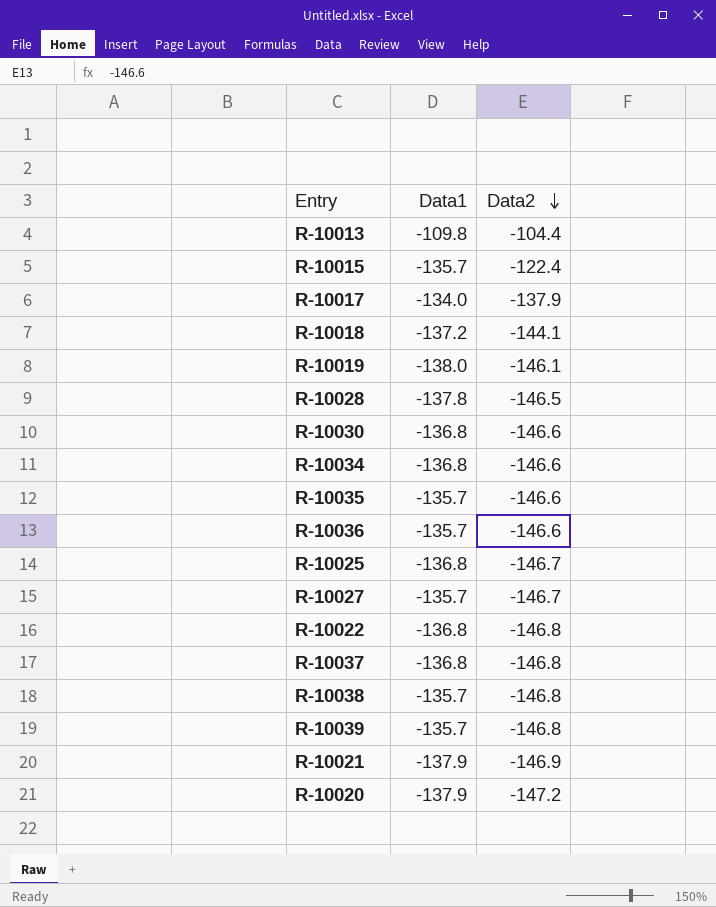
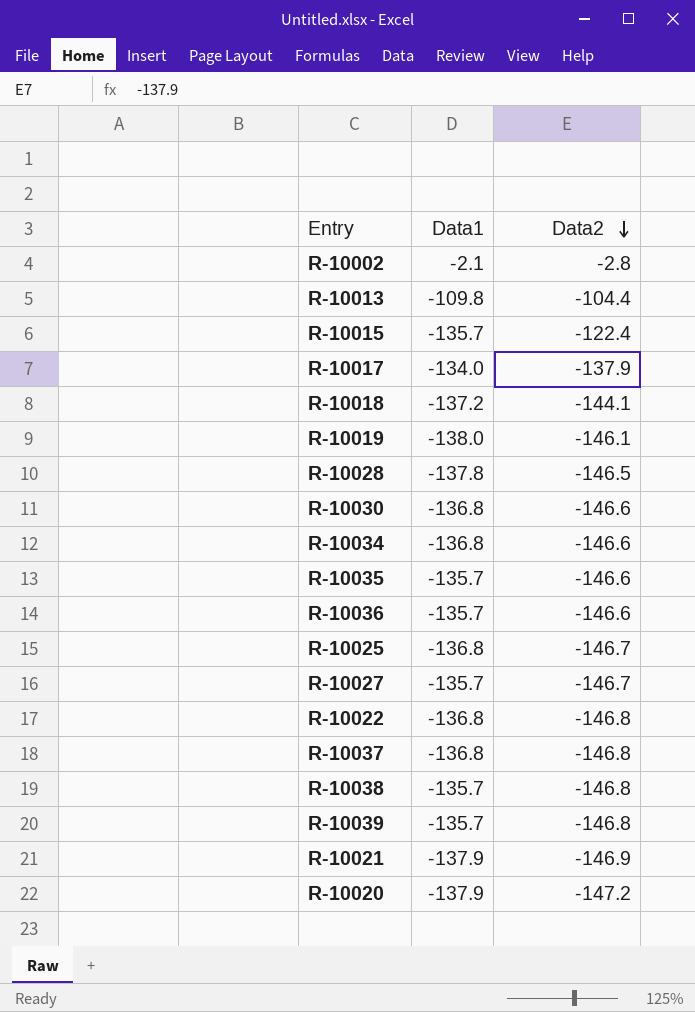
row R-10002: none -> -2.1 | -2.8

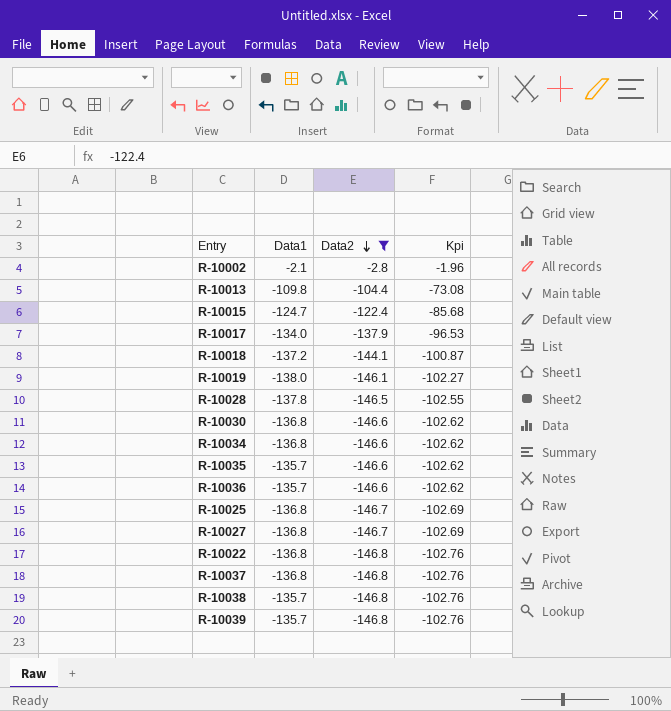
filter: none -> Data2 >= -146.8
column Kpi | formula: none -> [Data2] * 0.7
R-10015 | Data1: -135.7 -> -124.7
R-10027 | Data1: -135.7 -> -136.8

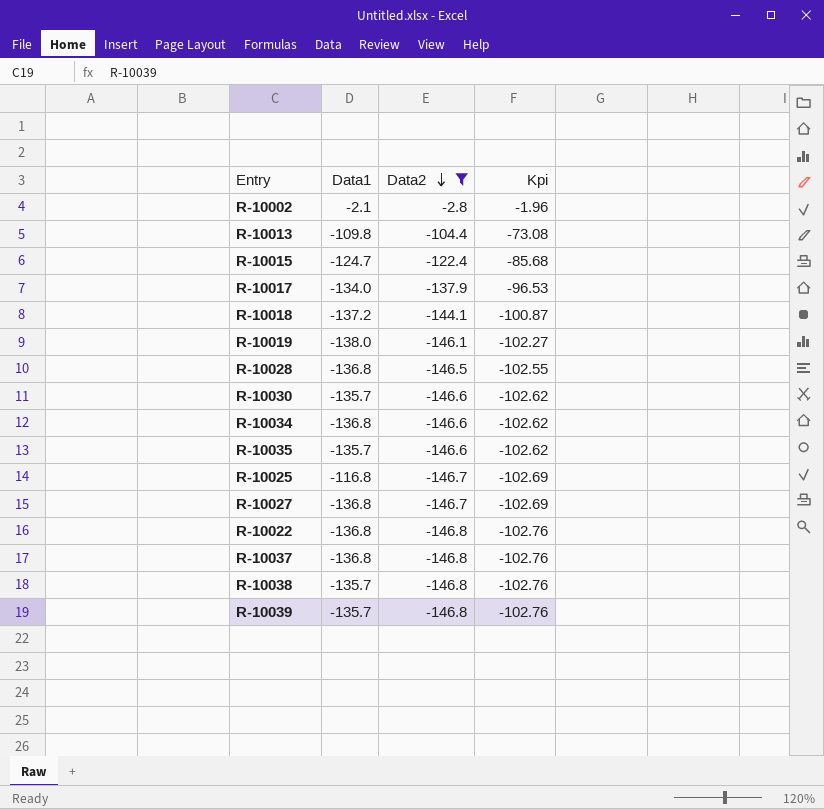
row R-10036: -135.7 | -146.6 | -102.62 -> none
R-10028 | Data1: -137.8 -> -136.8
R-10030 | Data1: -136.8 -> -135.7
R-10025 | Data1: -136.8 -> -116.8

